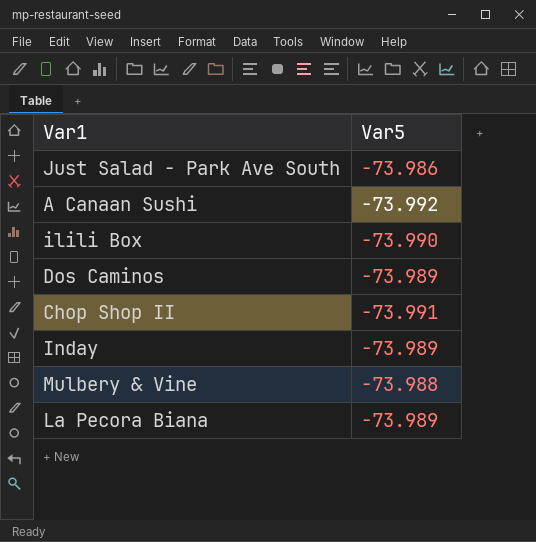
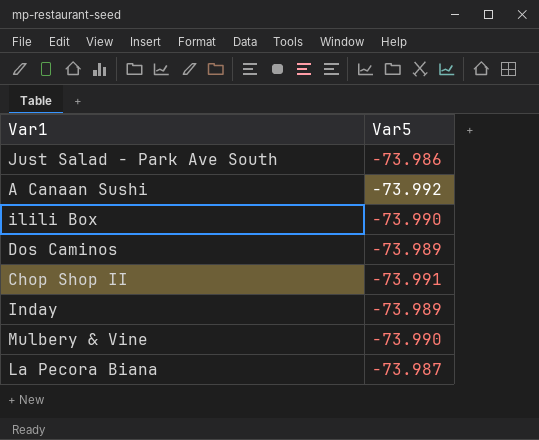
Mulbery & Vine | Var5: -73.988 -> -73.990
La Pecora Biana | Var5: -73.989 -> -73.987

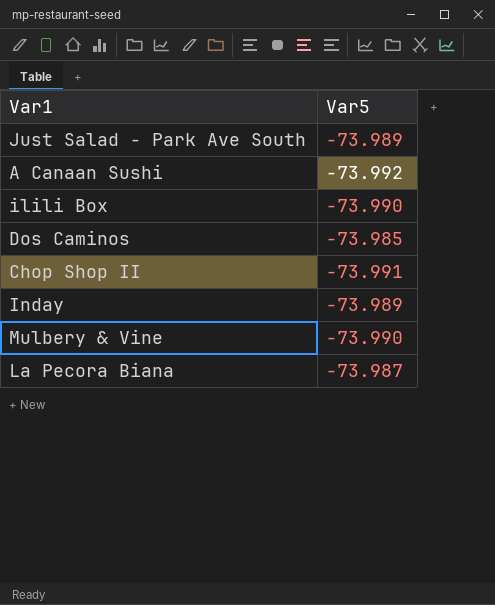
Just Salad - Park Ave South | Var5: -73.986 -> -73.989
Dos Caminos | Var5: -73.989 -> -73.985

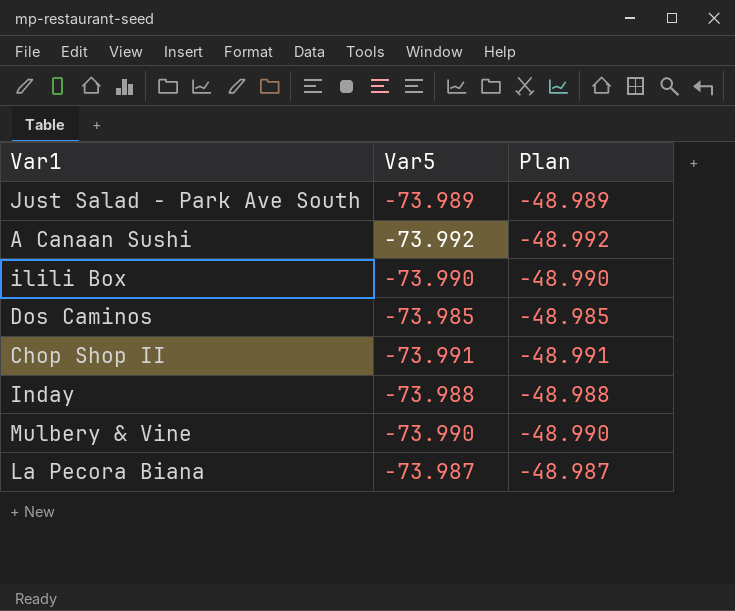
column Plan | formula: none -> [Var5] + 25
Inday | Var5: -73.989 -> -73.988

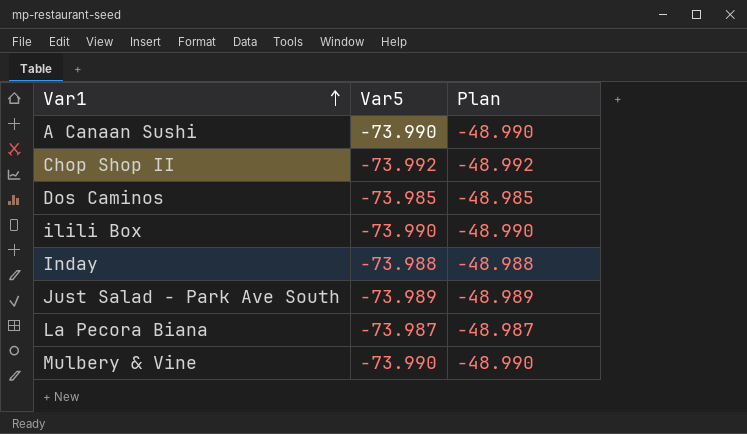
row order: none -> Var1 ascending
A Canaan Sushi | Var5: -73.992 -> -73.990
A Canaan Sushi | Plan: -48.992 -> -48.990
Chop Shop II | Var5: -73.991 -> -73.992
Chop Shop II | Plan: -48.991 -> -48.992

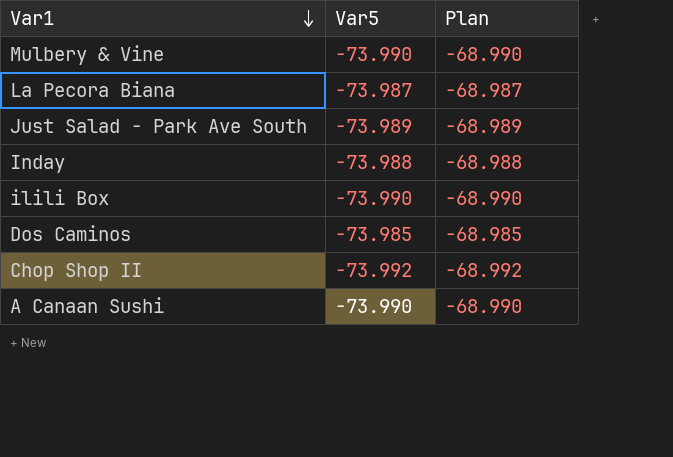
row order: Var1 ascending -> Var1 descending
column Plan | formula: [Var5] + 25 -> [Var5] + 5

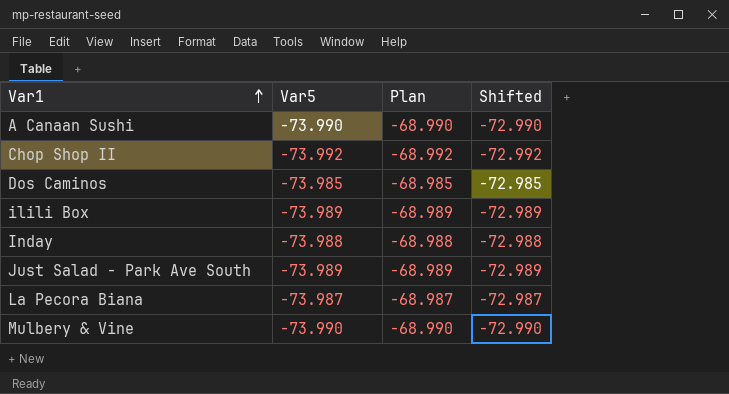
row order: Var1 descending -> Var1 ascending
column Shifted | formula: none -> [Var5] + 1
ilili Box | Var5: -73.990 -> -73.989
ilili Box | Plan: -68.990 -> -68.989

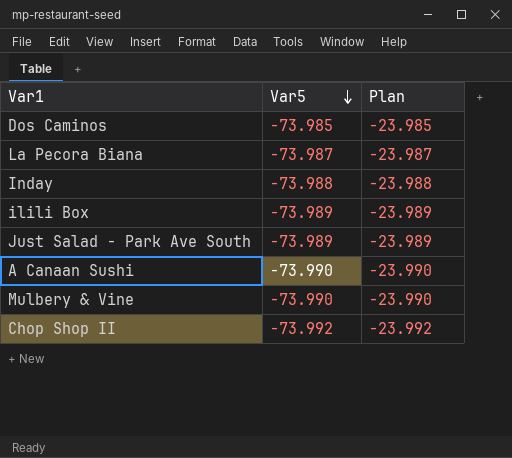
row order: Var1 ascending -> Var5 descending
column Shifted | formula: [Var5] + 1 -> none
column Plan | formula: [Var5] + 5 -> [Var5] + 50

